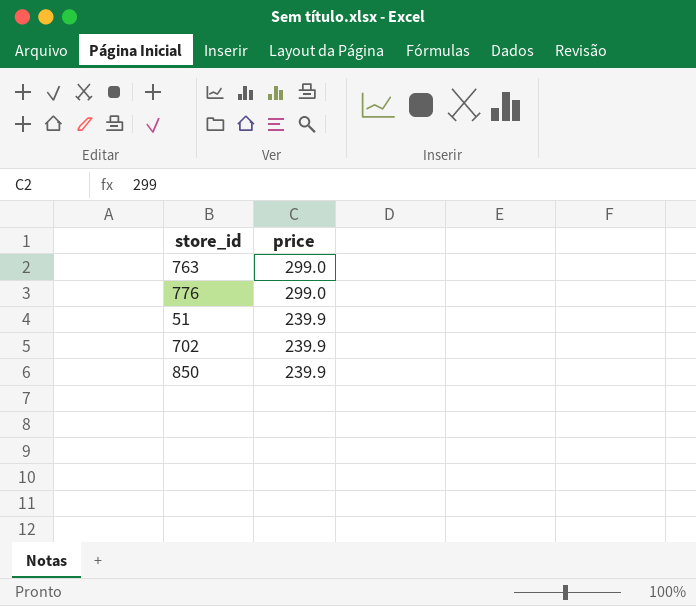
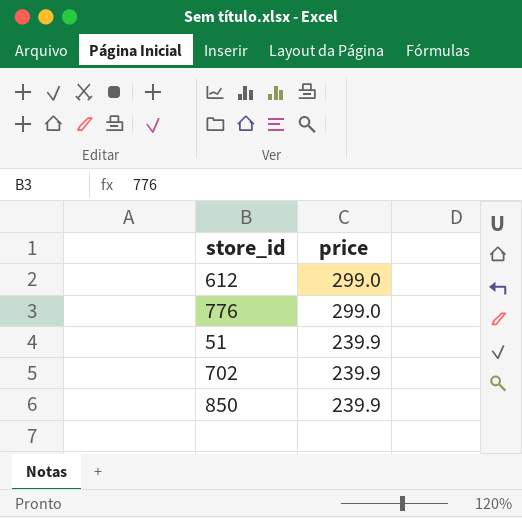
row 763: 299.0 -> none
row 612: none -> 299.0

